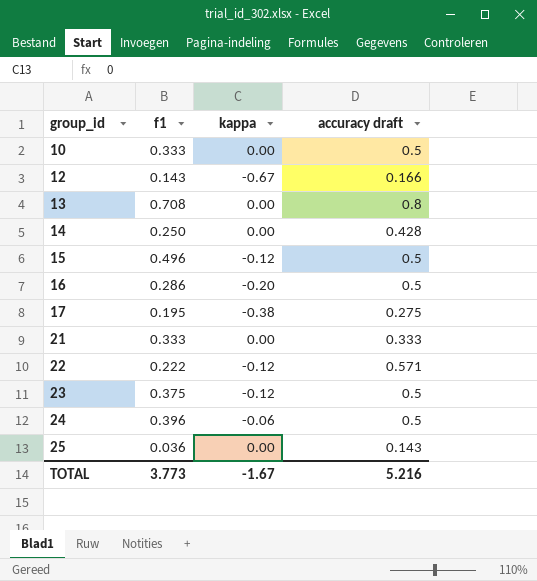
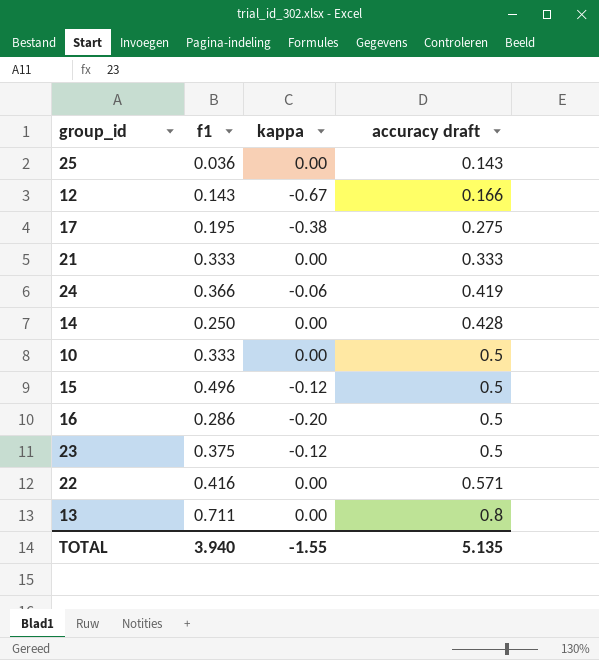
row order: group_id ascending -> accuracy draft ascending
24 | f1: 0.396 -> 0.366
24 | accuracy draft: 0.5 -> 0.419
22 | f1: 0.222 -> 0.416
22 | kappa: -0.12 -> 0.00
13 | f1: 0.708 -> 0.711
TOTAL | f1: 3.773 -> 3.940
TOTAL | kappa: -1.67 -> -1.55
TOTAL | accuracy draft: 5.216 -> 5.135

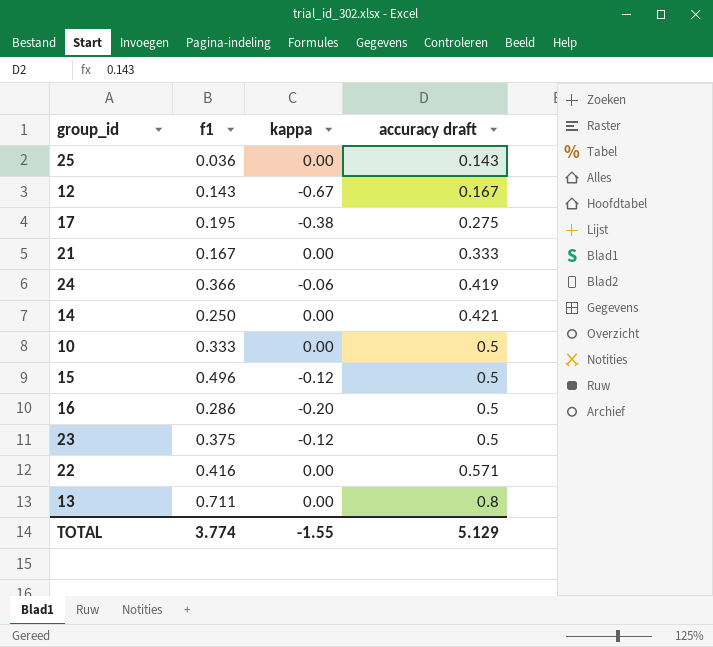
12 | accuracy draft: 0.166 -> 0.167
21 | f1: 0.333 -> 0.167
14 | accuracy draft: 0.428 -> 0.421
TOTAL | f1: 3.940 -> 3.774
TOTAL | accuracy draft: 5.135 -> 5.129

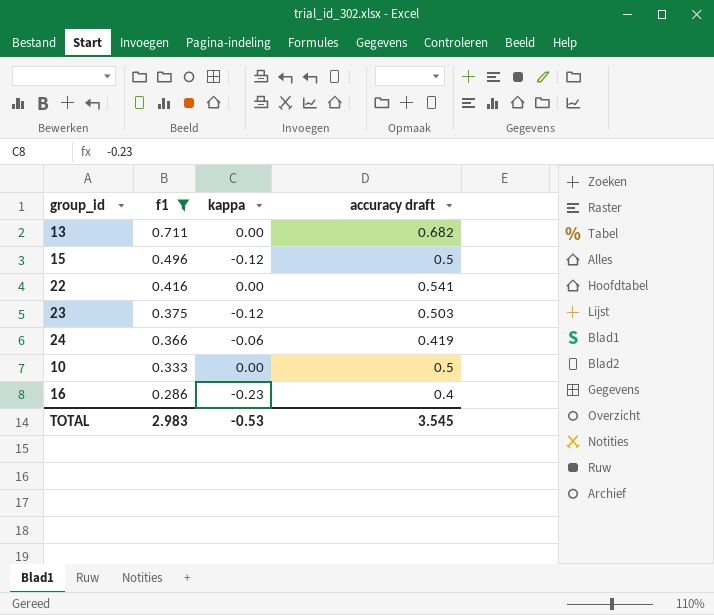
filter: none -> f1 >= 0.286
row order: accuracy draft ascending -> f1 descending
13 | accuracy draft: 0.8 -> 0.682
22 | accuracy draft: 0.571 -> 0.541
23 | accuracy draft: 0.5 -> 0.503
16 | kappa: -0.20 -> -0.23
16 | accuracy draft: 0.5 -> 0.4
TOTAL | f1: 3.774 -> 2.983
TOTAL | kappa: -1.55 -> -0.53
TOTAL | accuracy draft: 5.129 -> 3.545

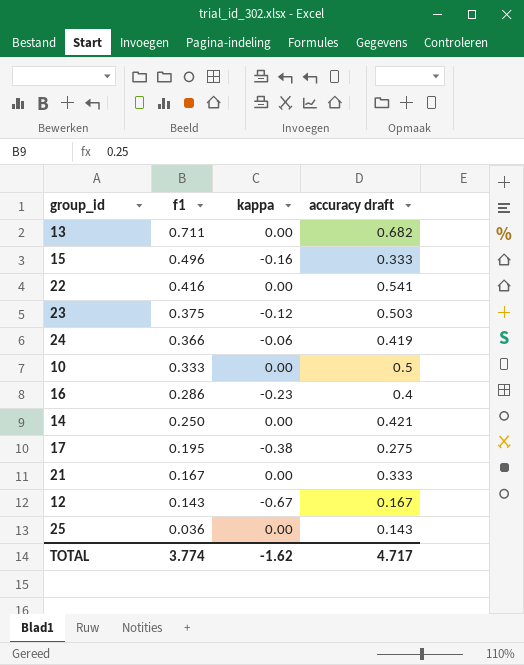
filter: f1 >= 0.286 -> none
15 | kappa: -0.12 -> -0.16
15 | accuracy draft: 0.5 -> 0.333
TOTAL | f1: 2.983 -> 3.774
TOTAL | kappa: -0.53 -> -1.62
TOTAL | accuracy draft: 3.545 -> 4.717

